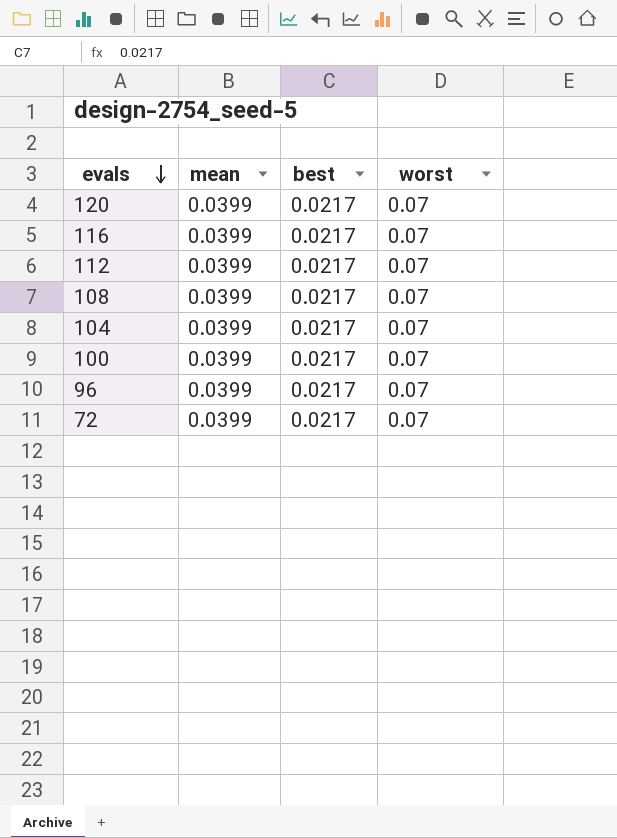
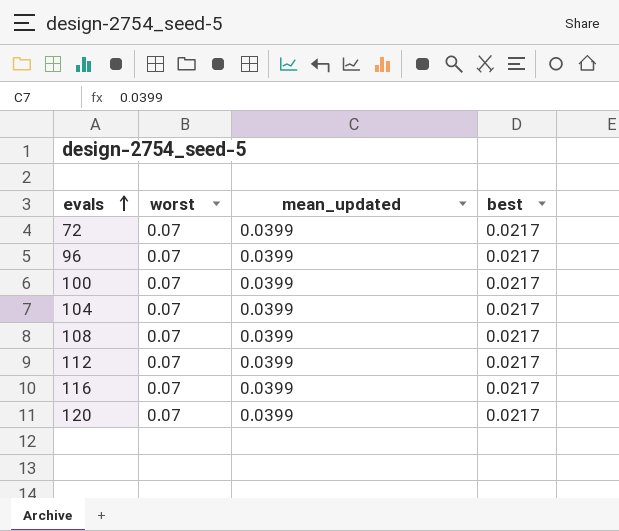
row order: evals descending -> evals ascending
column worst | position: 4 -> 2
column name: mean -> mean_updated

